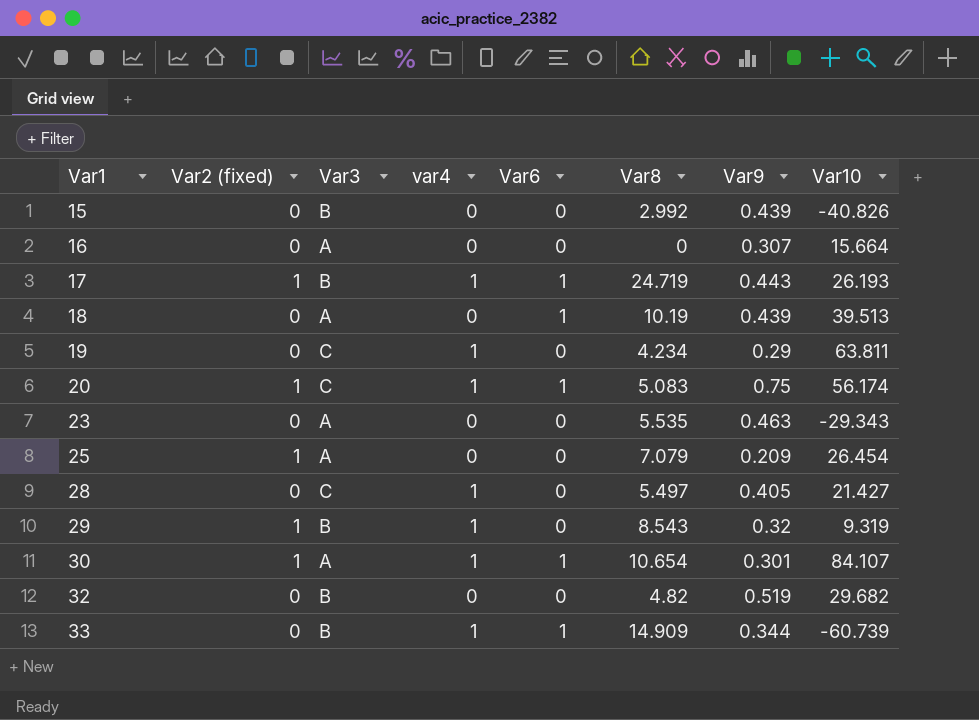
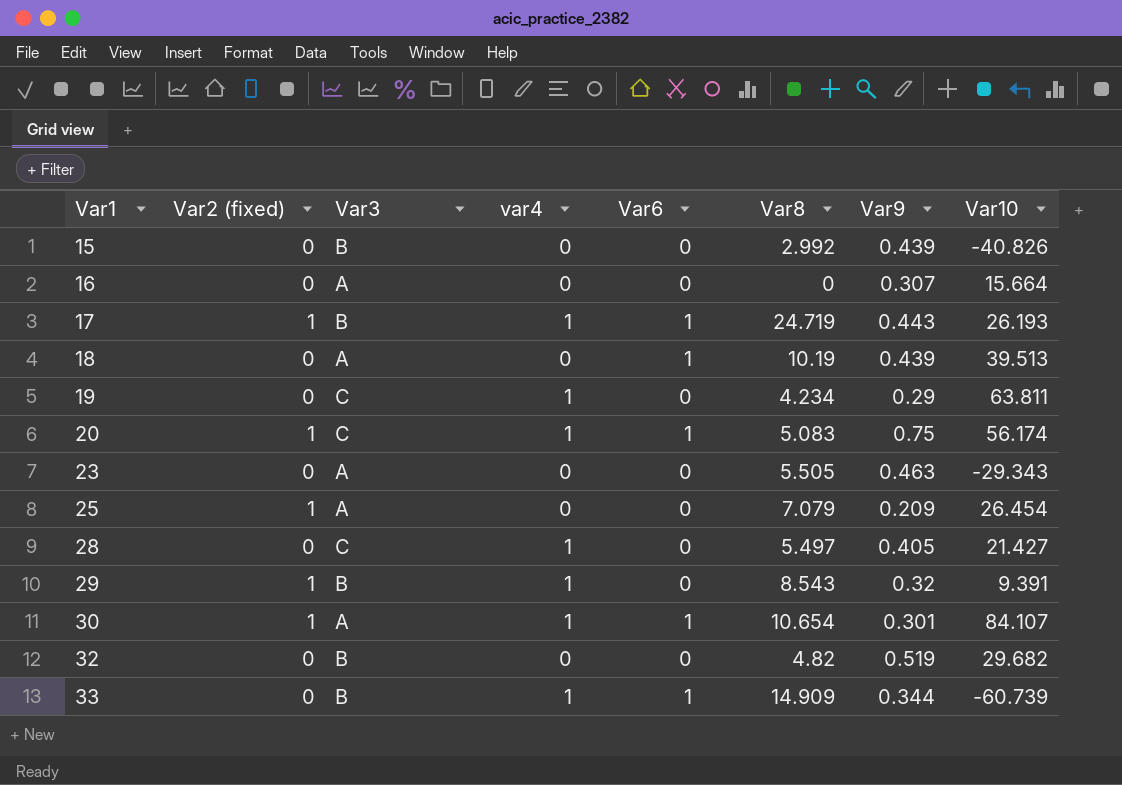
23 | Var8: 5.535 -> 5.505
29 | Var10: 9.319 -> 9.391

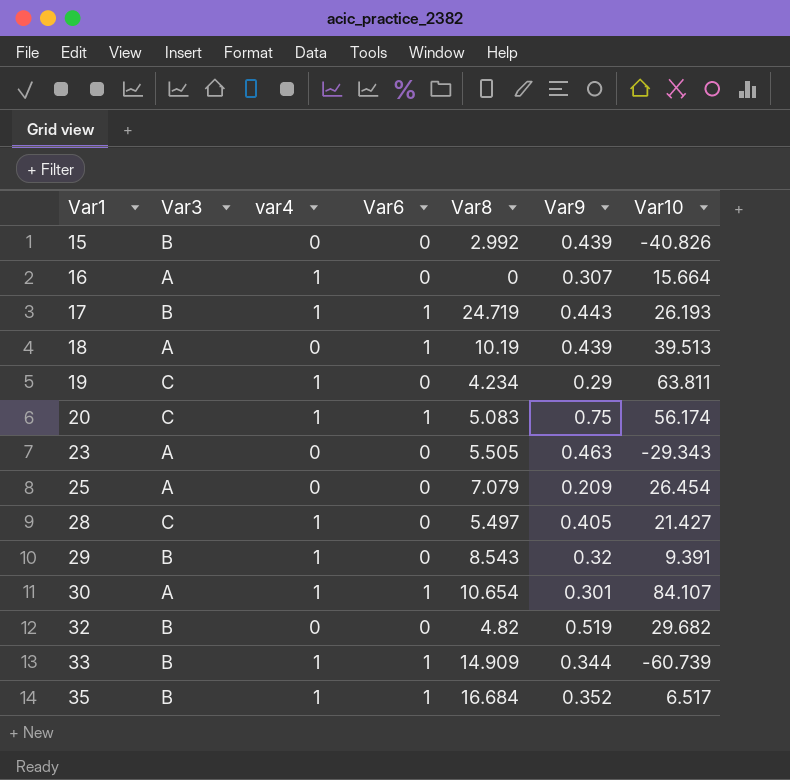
column Var2 (fixed) | position: 2 -> none
16 | var4: 0 -> 1
row 35: none -> B | 1 | 1 | 16.684 | 0.352 | 6.517

